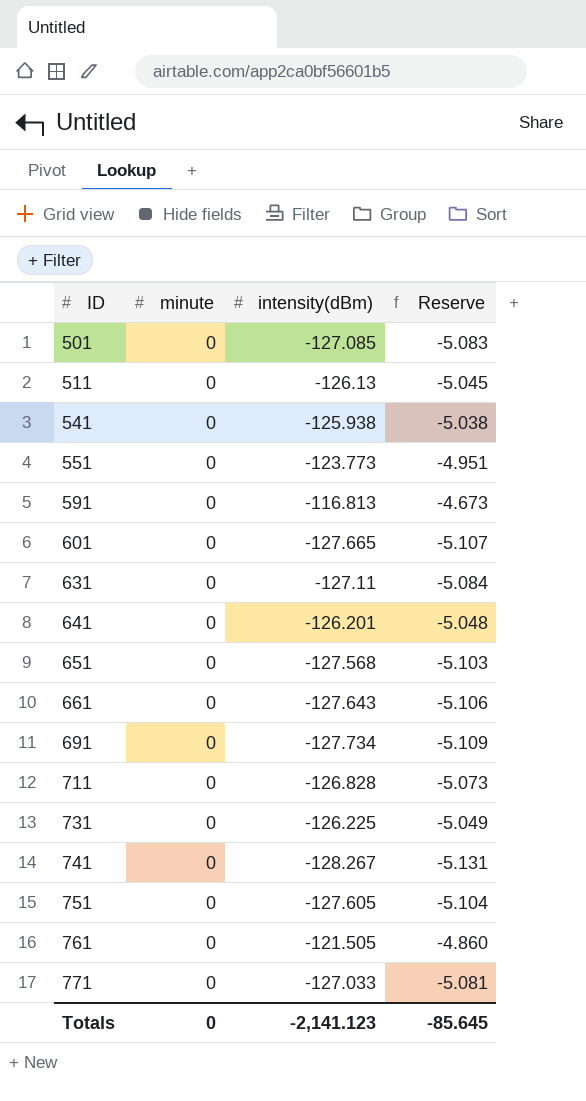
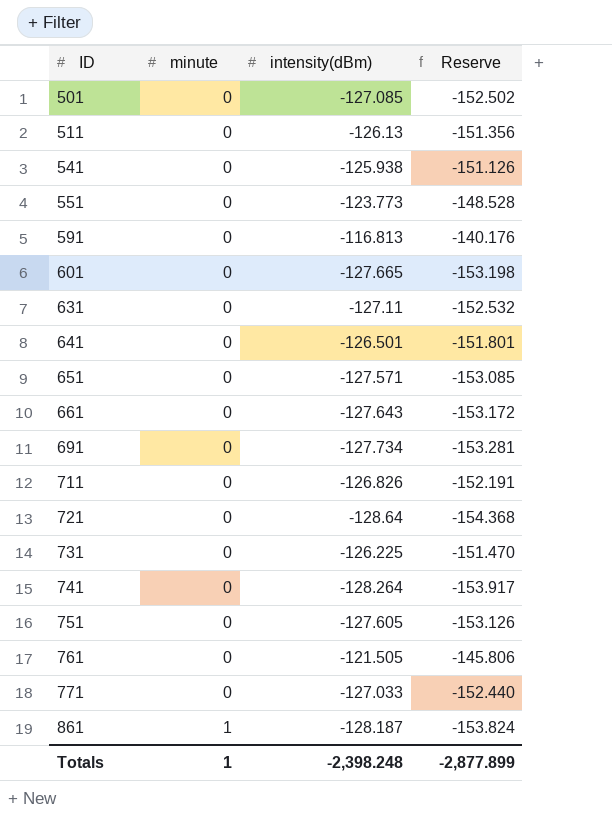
column Reserve | formula: [intensity(dBm)] * 0.04 -> [intensity(dBm)] * 1.2
641 | intensity(dBm): -126.201 -> -126.501
651 | intensity(dBm): -127.568 -> -127.571
711 | intensity(dBm): -126.828 -> -126.826
row 721: none -> 0 | -128.64 | -154.368
741 | intensity(dBm): -128.267 -> -128.264
row 861: none -> 1 | -128.187 | -153.824
Totals | minute: 0 -> 1
Totals | intensity(dBm): -2,141.123 -> -2,398.248
Totals | Reserve: -85.645 -> -2,877.899

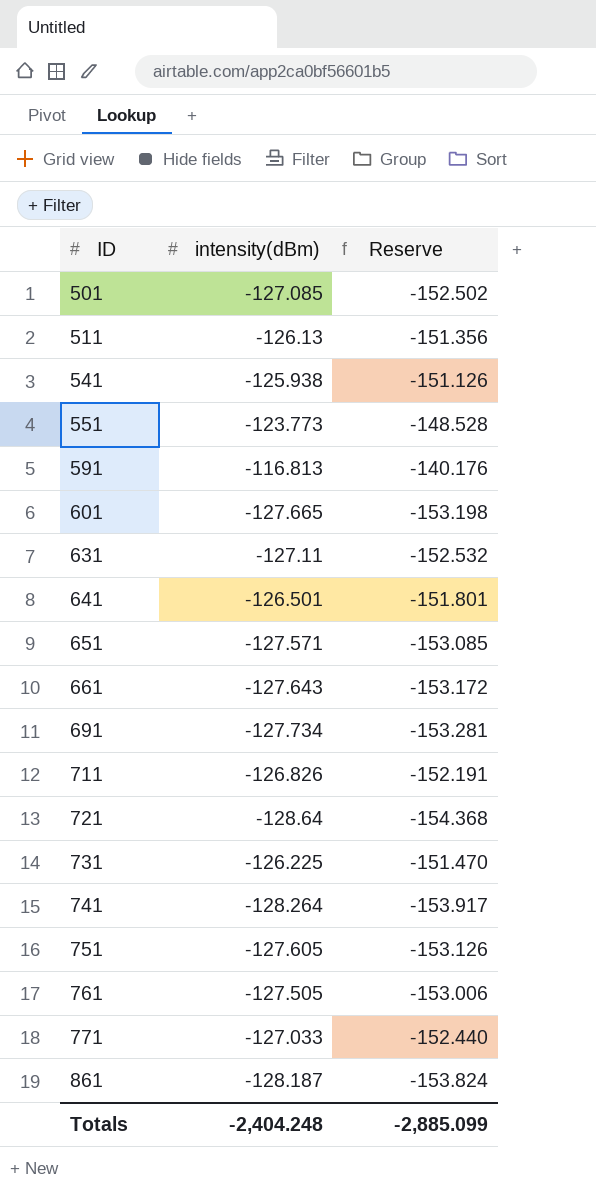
column minute | position: 2 -> none
761 | intensity(dBm): -121.505 -> -127.505
761 | Reserve: -145.806 -> -153.006
Totals | intensity(dBm): -2,398.248 -> -2,404.248
Totals | Reserve: -2,877.899 -> -2,885.099

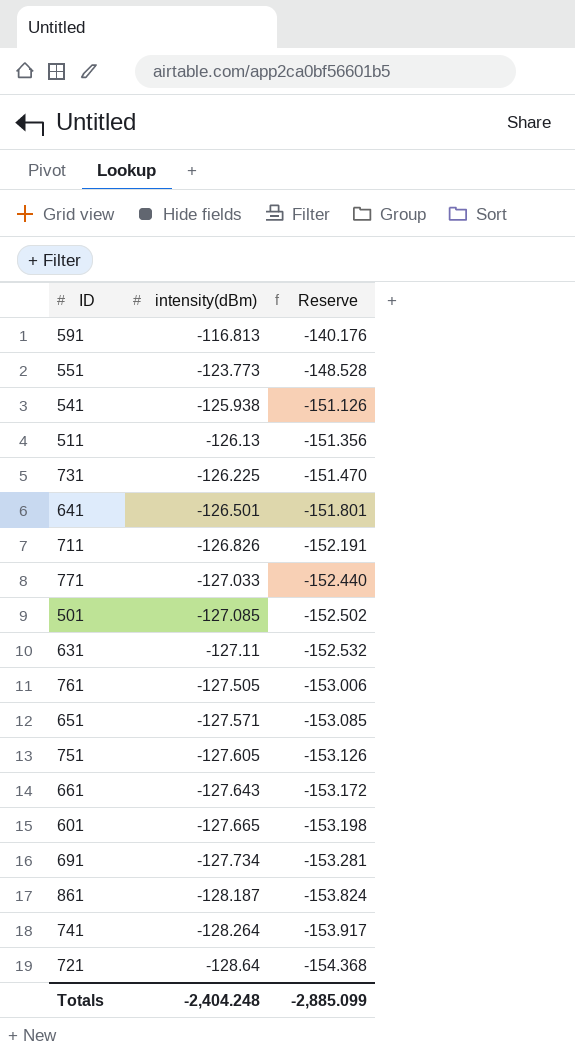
row order: ID ascending -> intensity(dBm) descending

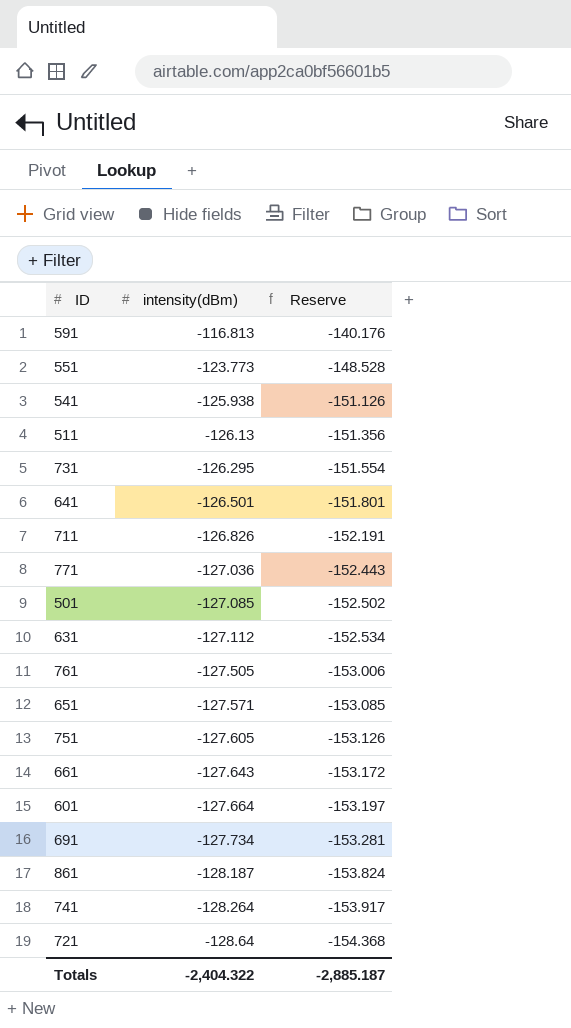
731 | intensity(dBm): -126.225 -> -126.295
731 | Reserve: -151.470 -> -151.554
771 | intensity(dBm): -127.033 -> -127.036
771 | Reserve: -152.440 -> -152.443
631 | intensity(dBm): -127.11 -> -127.112
631 | Reserve: -152.532 -> -152.534
601 | intensity(dBm): -127.665 -> -127.664
601 | Reserve: -153.198 -> -153.197
Totals | intensity(dBm): -2,404.248 -> -2,404.322
Totals | Reserve: -2,885.099 -> -2,885.187

